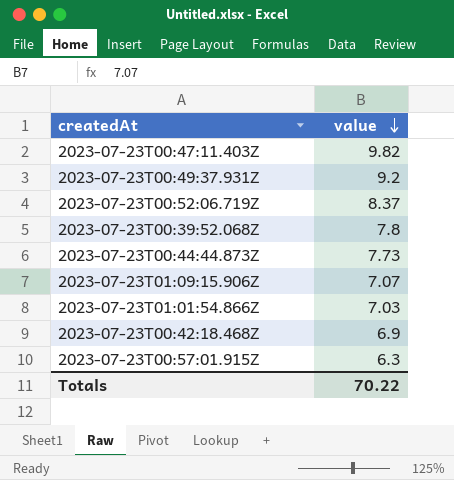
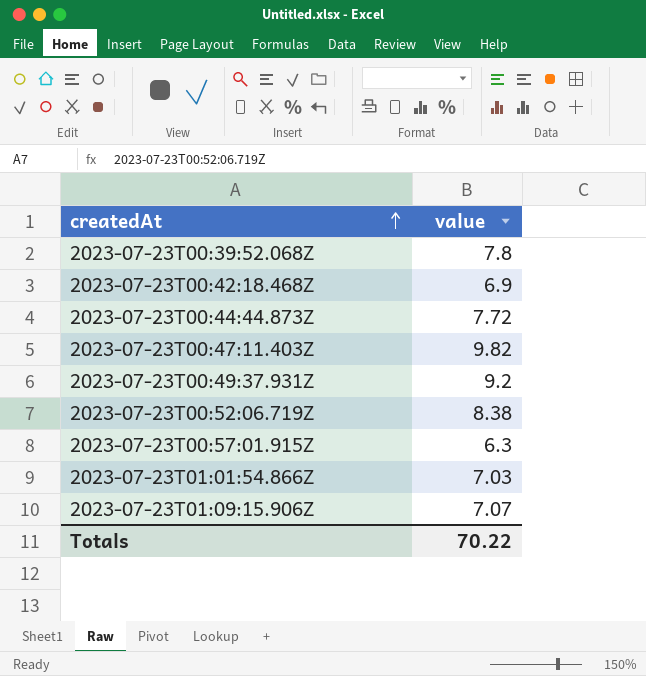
row order: value descending -> createdAt ascending
2023-07-23T00:44:44.873Z | value: 7.73 -> 7.72
2023-07-23T00:52:06.719Z | value: 8.37 -> 8.38

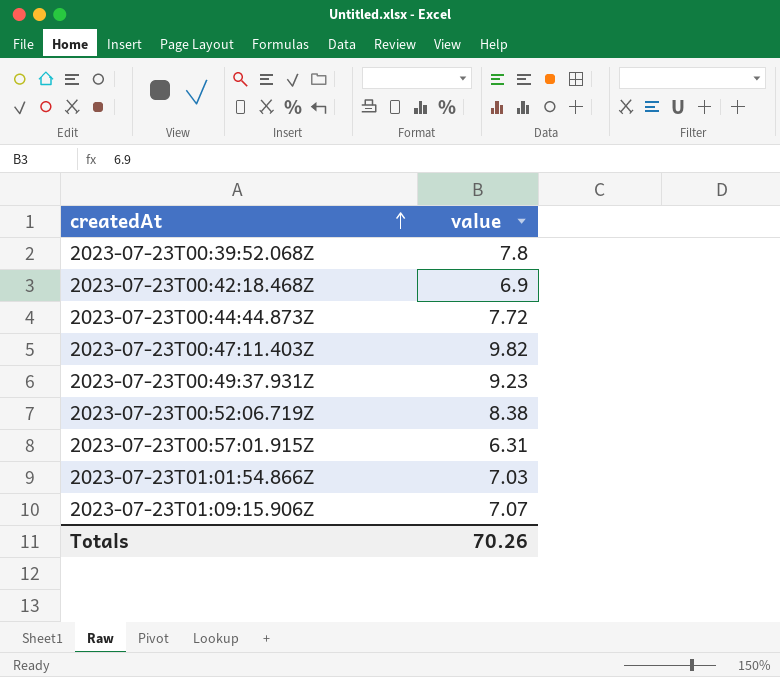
2023-07-23T00:49:37.931Z | value: 9.2 -> 9.23
2023-07-23T00:57:01.915Z | value: 6.3 -> 6.31
Totals | value: 70.22 -> 70.26

